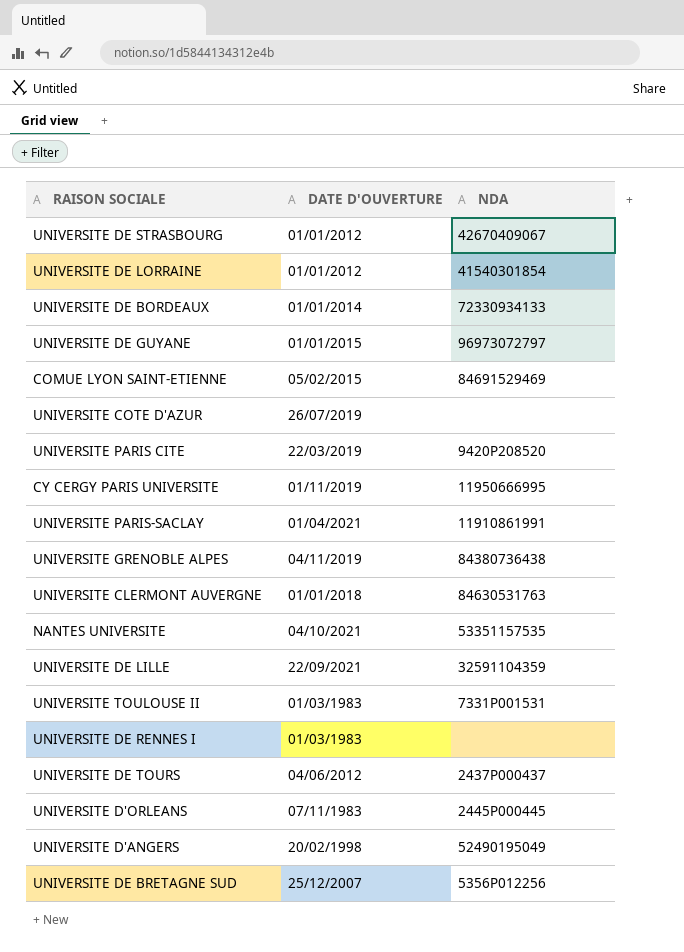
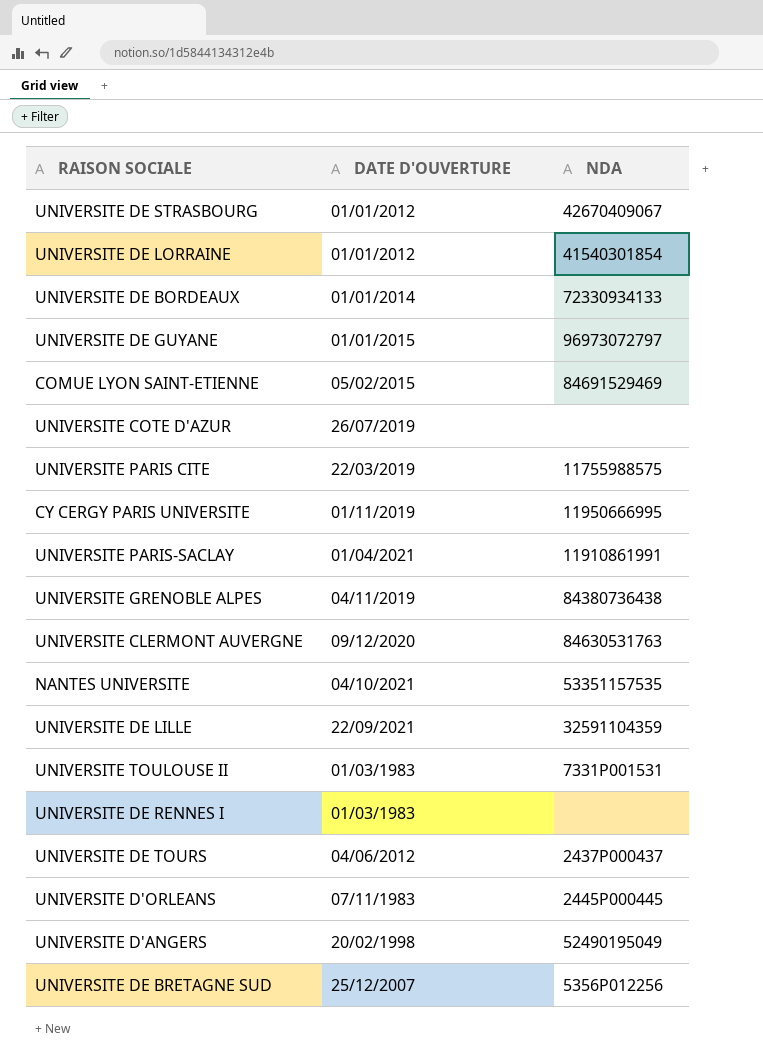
UNIVERSITE PARIS CITE | NDA: 9420P208520 -> 11755988575
UNIVERSITE CLERMONT AUVERGNE | DATE D'OUVERTURE: 01/01/2018 -> 09/12/2020

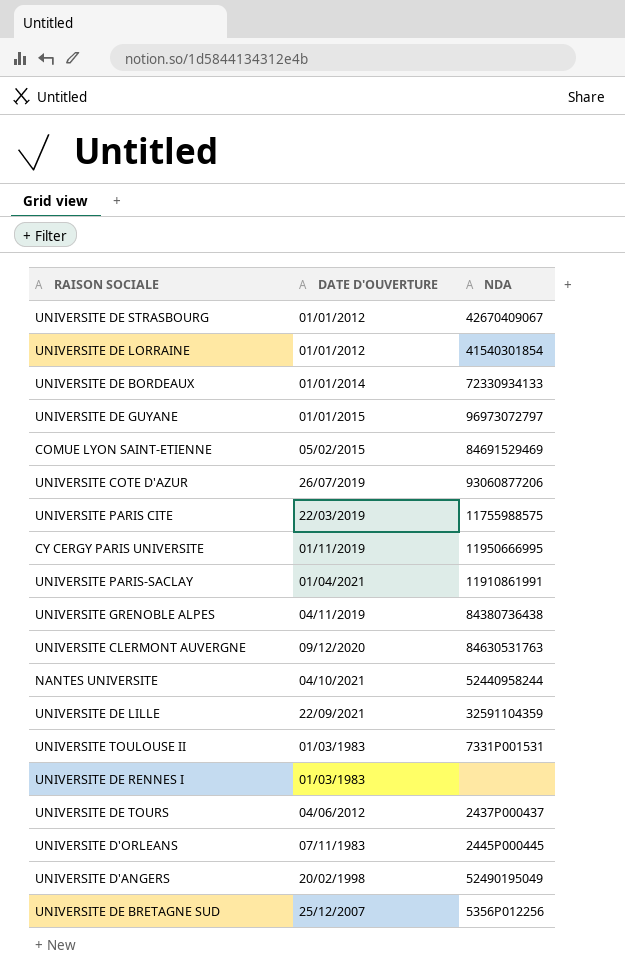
UNIVERSITE COTE D'AZUR | NDA: none -> 93060877206
NANTES UNIVERSITE | NDA: 53351157535 -> 52440958244

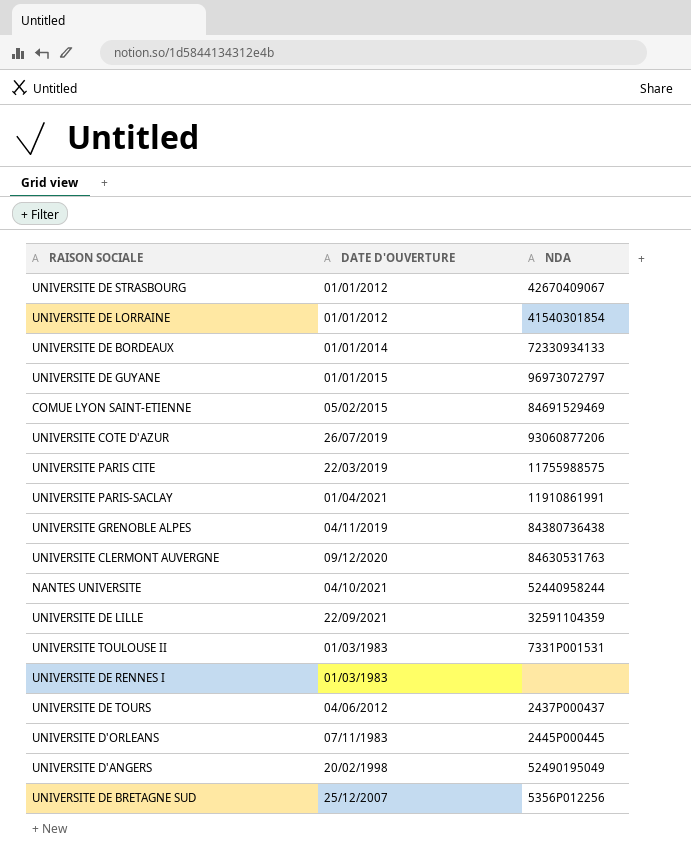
row CY CERGY PARIS UNIVERSITE: 01/11/2019 | 11950666995 -> none

